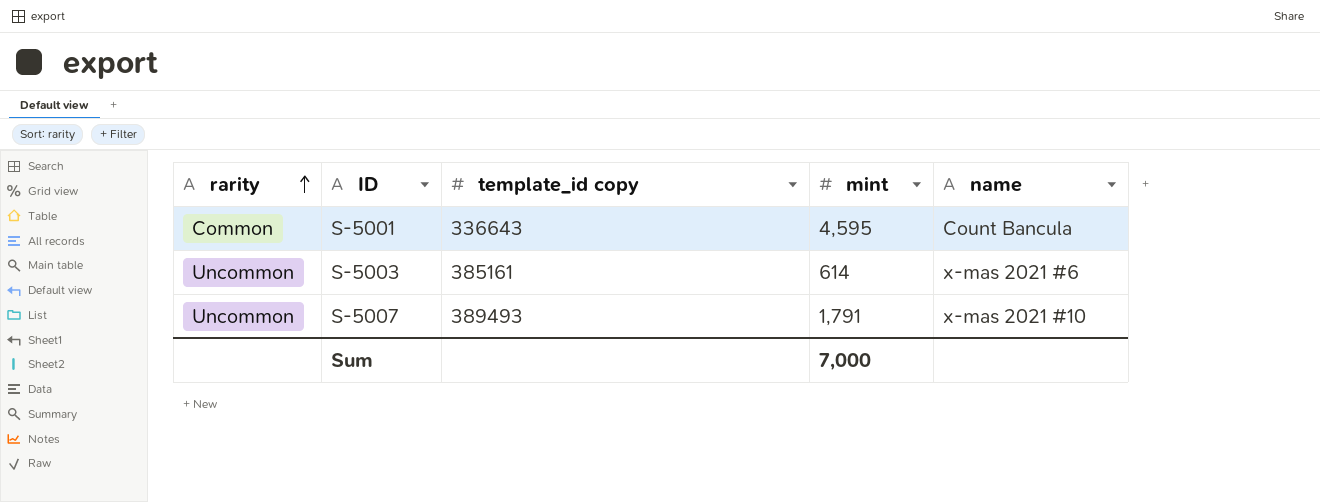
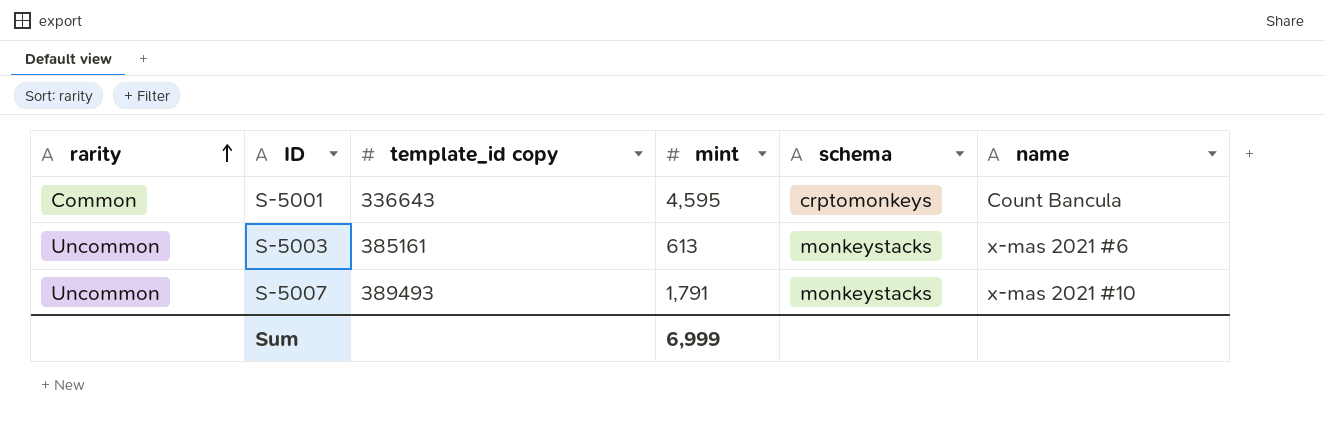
column schema | position: none -> 5
S-5003 | mint: 614 -> 613
Sum | mint: 7,000 -> 6,999

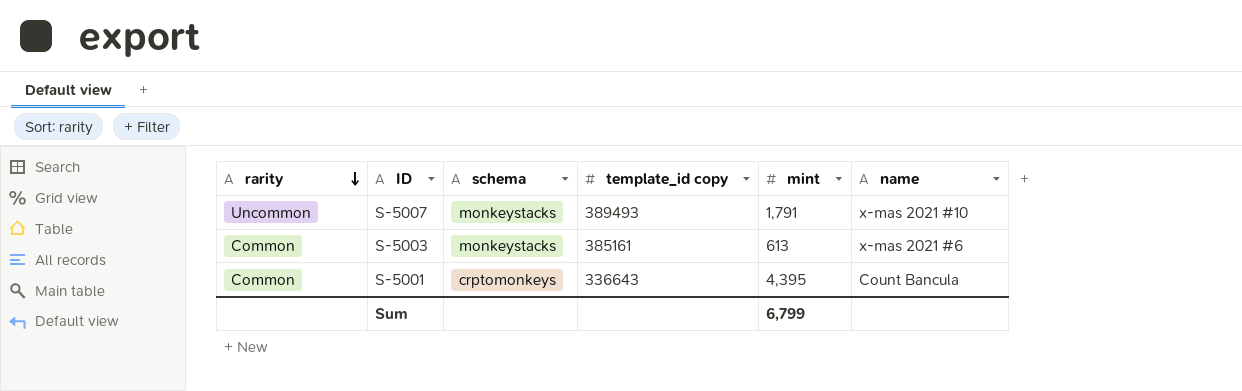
row order: rarity ascending -> rarity descending
column schema | position: 5 -> 3
S-5003 | rarity: Uncommon -> Common
S-5001 | mint: 4,595 -> 4,395
Sum | mint: 6,999 -> 6,799

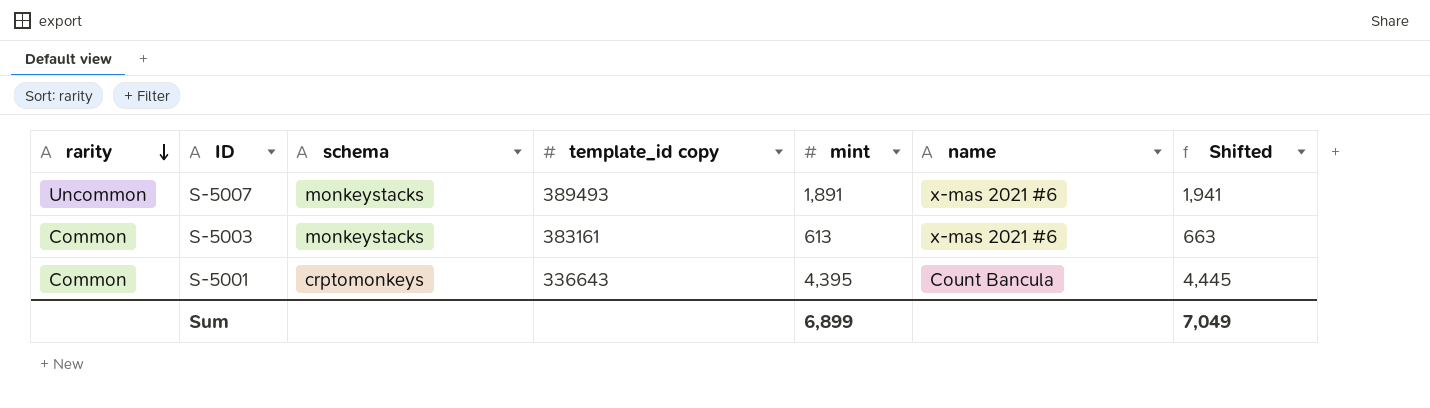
column Shifted | formula: none -> [mint] + 50
S-5007 | mint: 1,791 -> 1,891
S-5007 | name: x-mas 2021 #10 -> x-mas 2021 #6
S-5003 | template_id copy: 385161 -> 383161
Sum | mint: 6,799 -> 6,899

